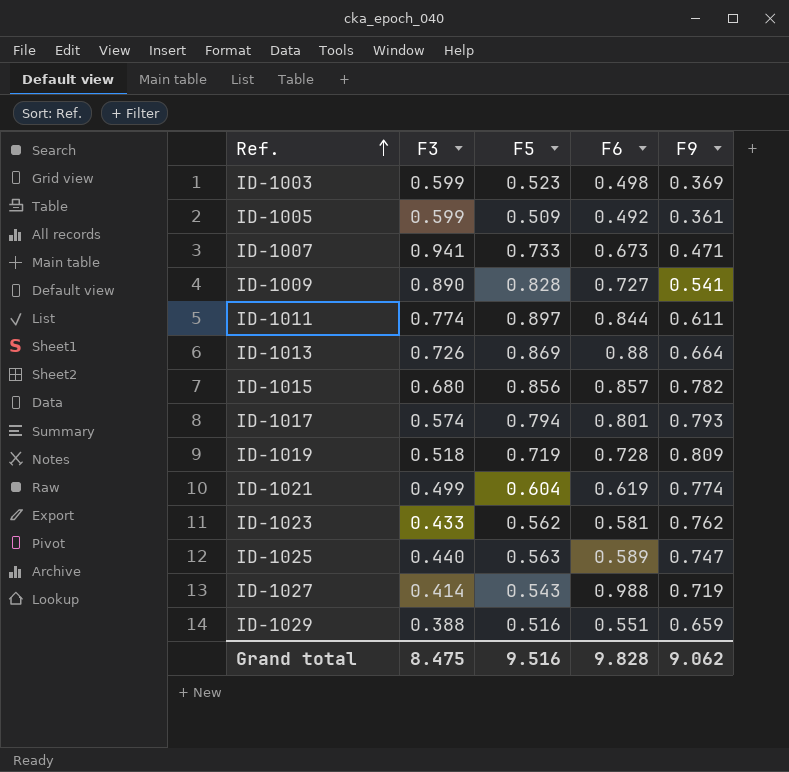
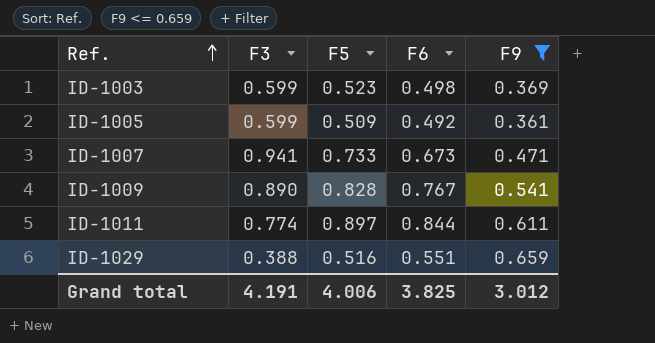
filter: none -> F9 <= 0.659
ID-1009 | F6: 0.727 -> 0.767
Grand total | F3: 8.475 -> 4.191
Grand total | F5: 9.516 -> 4.006
Grand total | F6: 9.828 -> 3.825
Grand total | F9: 9.062 -> 3.012

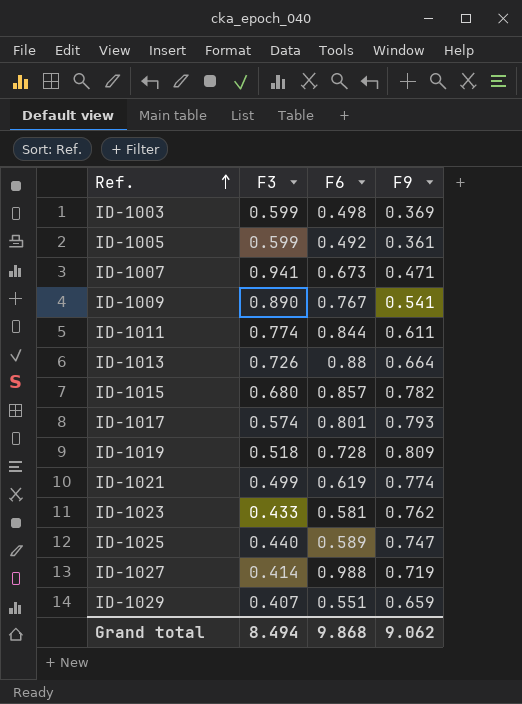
filter: F9 <= 0.659 -> none
column F5 | position: 3 -> none
ID-1029 | F3: 0.388 -> 0.407
Grand total | F3: 4.191 -> 8.494
Grand total | F6: 3.825 -> 9.868
Grand total | F9: 3.012 -> 9.062

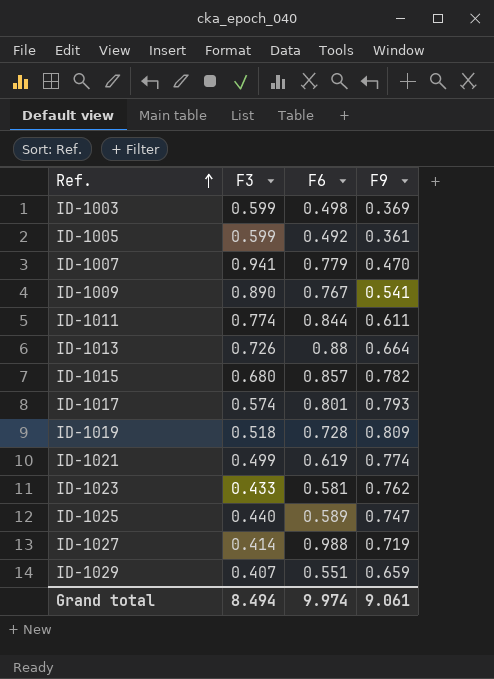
ID-1007 | F6: 0.673 -> 0.779
ID-1007 | F9: 0.471 -> 0.470
Grand total | F6: 9.868 -> 9.974
Grand total | F9: 9.062 -> 9.061

